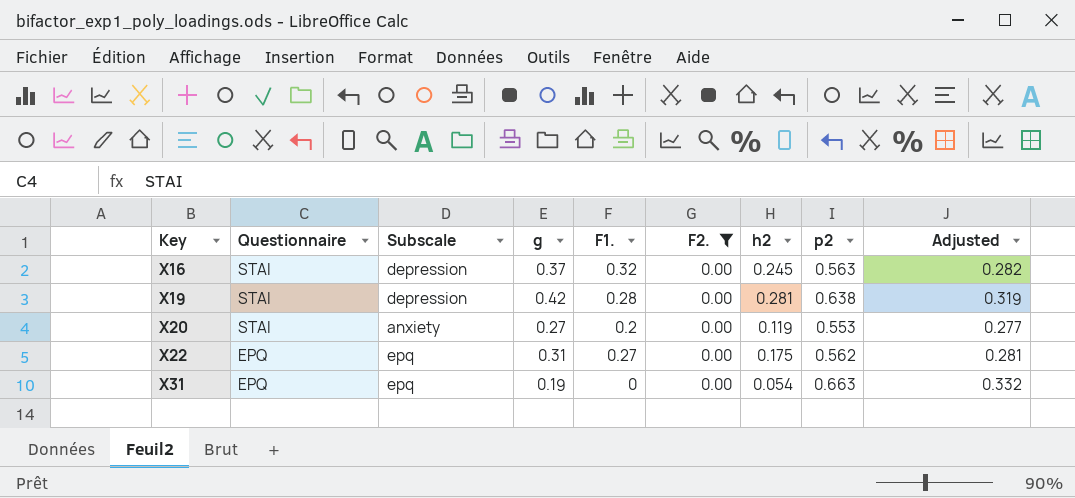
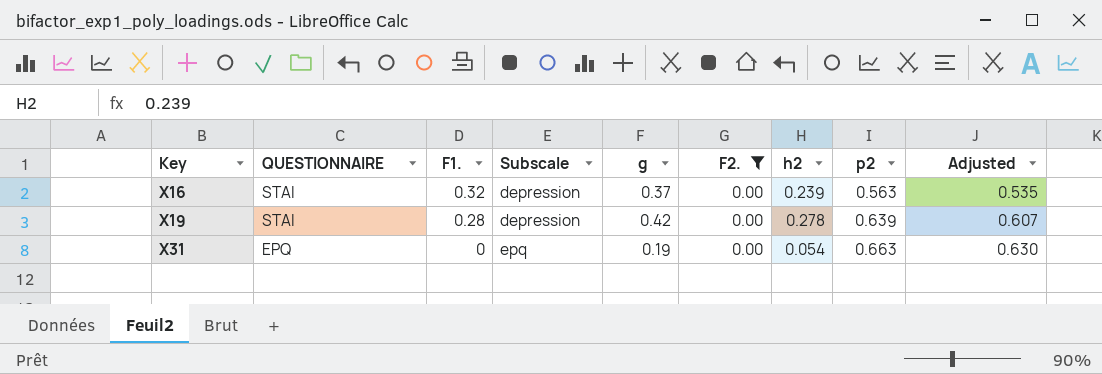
column name: Questionnaire -> QUESTIONNAIRE
column F1. | position: 5 -> 3
column Adjusted | formula: [p2] * 0.5 -> [p2] * 0.95
row X20: STAI | anxiety | 0.27 | 0.2 | 0.00 | 0.119 | 0.553 | 0.277 -> none
row X22: EPQ | epq | 0.31 | 0.27 | 0.00 | 0.175 | 0.562 | 0.281 -> none
X16 | h2: 0.245 -> 0.239
X19 | h2: 0.281 -> 0.278
X19 | p2: 0.638 -> 0.639

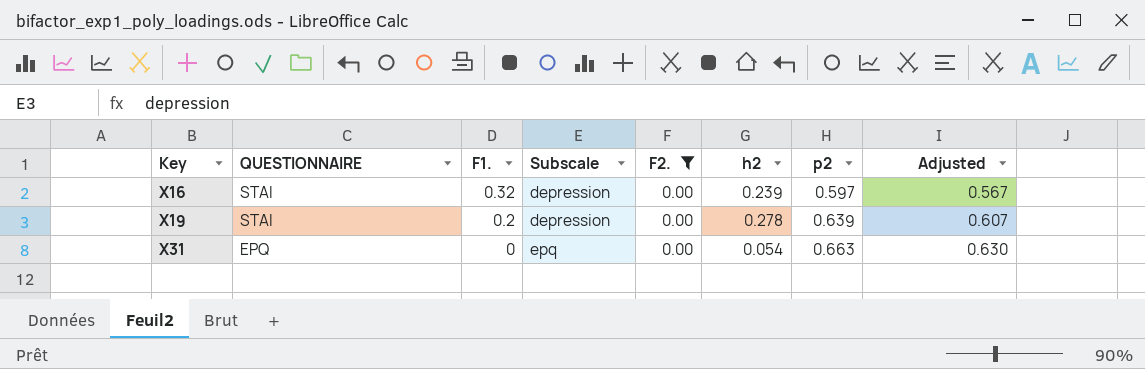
column g | position: 5 -> none
X16 | p2: 0.563 -> 0.597
X16 | Adjusted: 0.535 -> 0.567
X19 | F1.: 0.28 -> 0.2

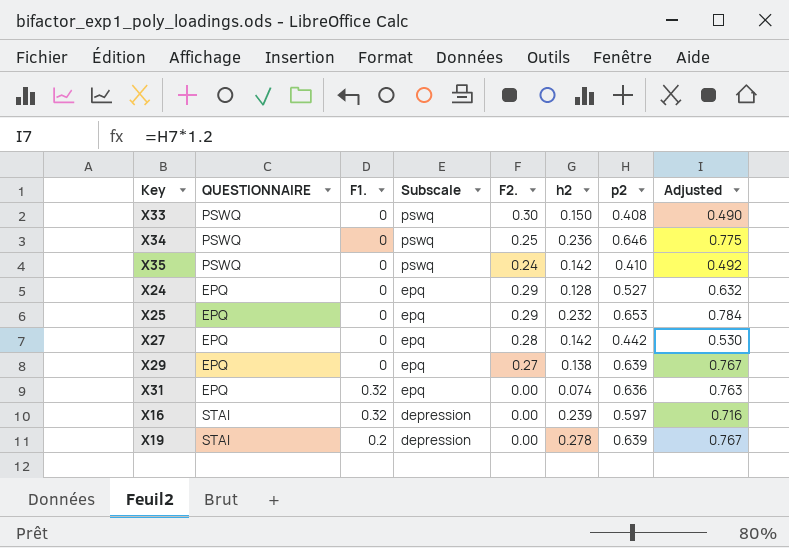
filter: F2. = 0.00 -> none
row order: Key ascending -> Subscale descending
column Adjusted | formula: [p2] * 0.95 -> [p2] * 1.2
X31 | F1.: 0 -> 0.32
X31 | h2: 0.054 -> 0.074
X31 | p2: 0.663 -> 0.636

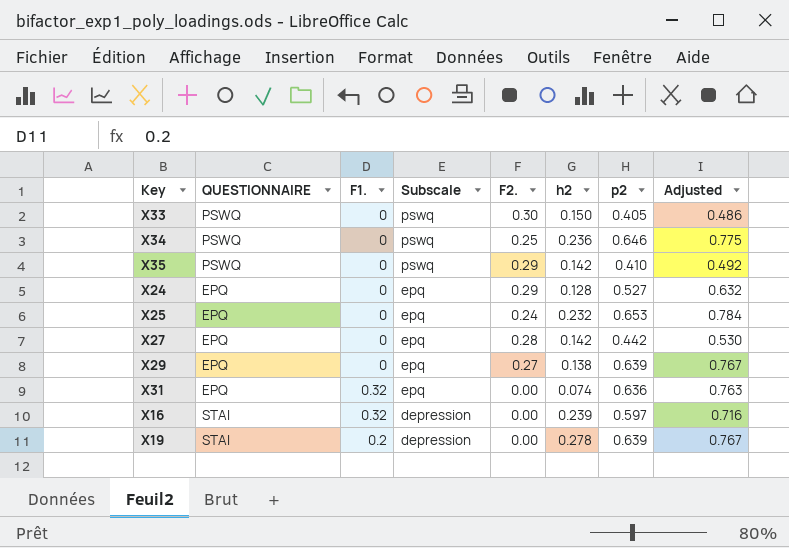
X33 | p2: 0.408 -> 0.405
X33 | Adjusted: 0.490 -> 0.486
X35 | F2.: 0.24 -> 0.29
X25 | F2.: 0.29 -> 0.24

